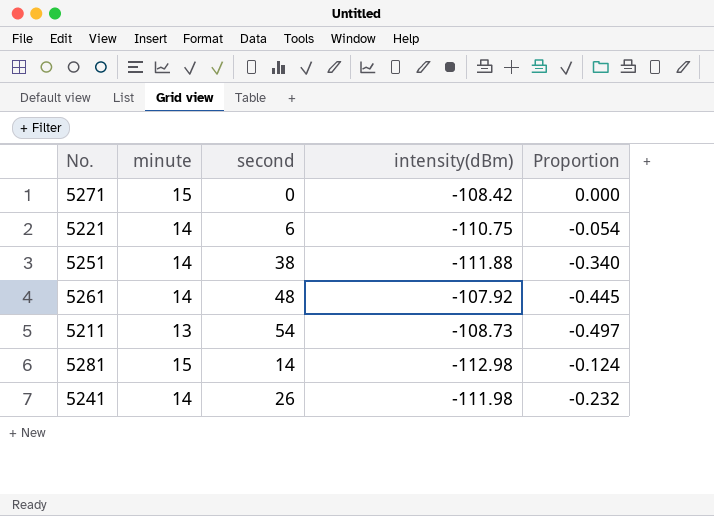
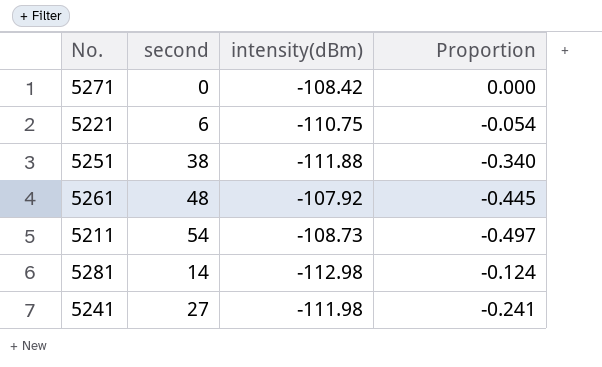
column minute | position: 2 -> none
5241 | second: 26 -> 27
5241 | Proportion: -0.232 -> -0.241

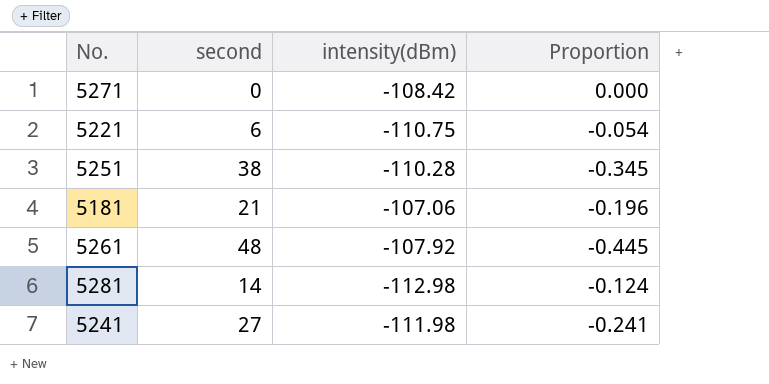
row 5211: 54 | -108.73 | -0.497 -> none
5251 | intensity(dBm): -111.88 -> -110.28
5251 | Proportion: -0.340 -> -0.345
row 5181: none -> 21 | -107.06 | -0.196

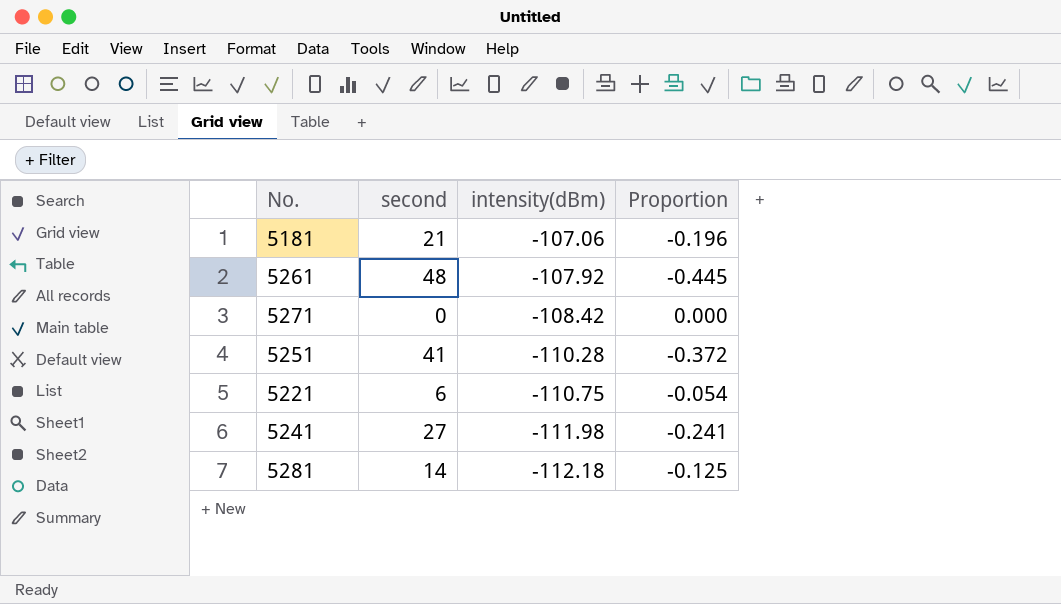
row order: none -> intensity(dBm) descending
5251 | second: 38 -> 41
5251 | Proportion: -0.345 -> -0.372
5281 | intensity(dBm): -112.98 -> -112.18
5281 | Proportion: -0.124 -> -0.125

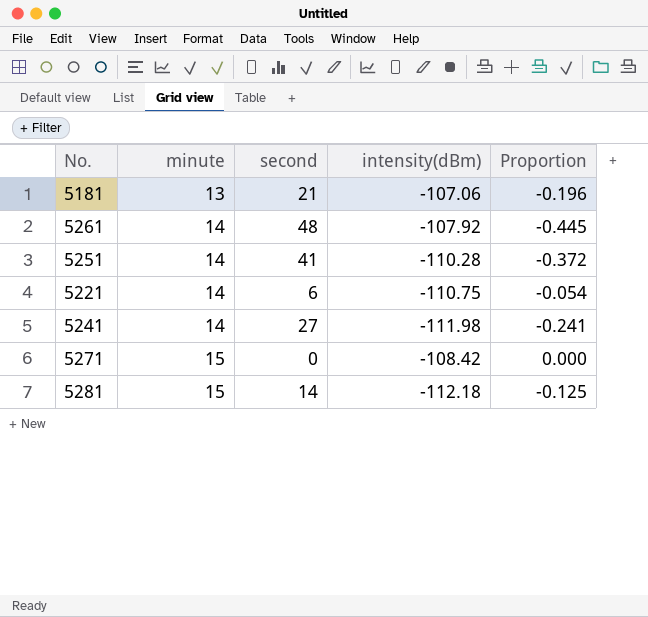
row order: intensity(dBm) descending -> minute ascending
column minute | position: none -> 2

